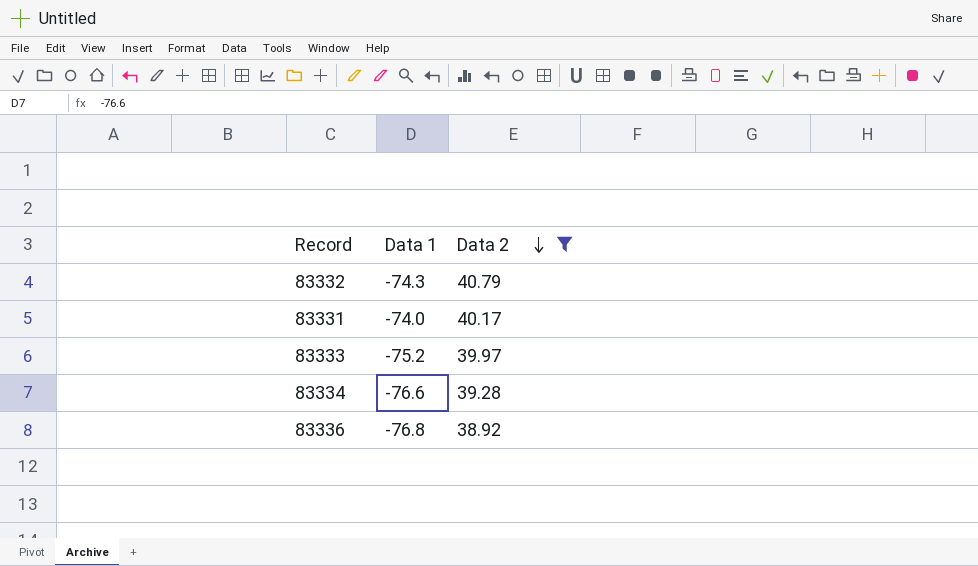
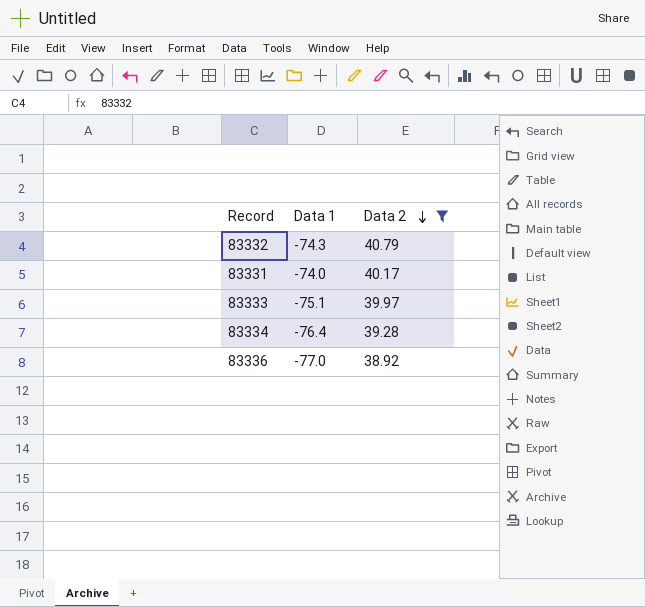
83333 | Data 1: -75.2 -> -75.1
83334 | Data 1: -76.6 -> -76.4
83336 | Data 1: -76.8 -> -77.0

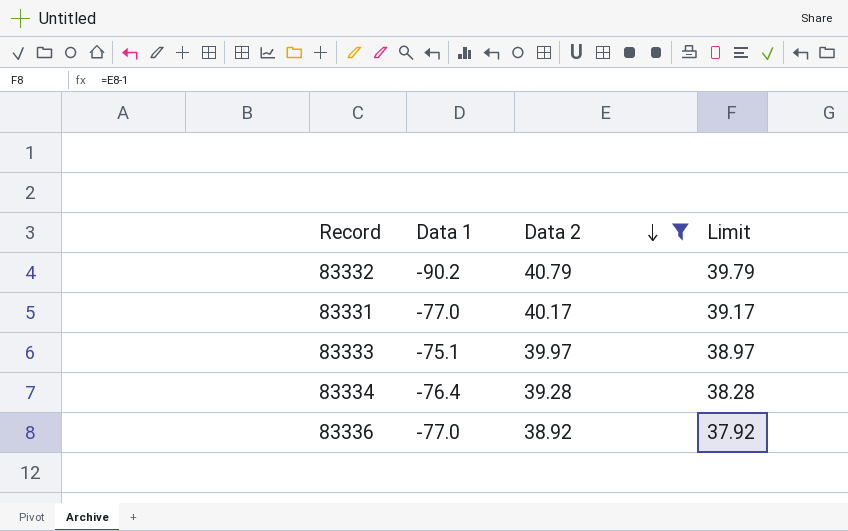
column Limit | formula: none -> [Data 2] - 1
83332 | Data 1: -74.3 -> -90.2
83331 | Data 1: -74.0 -> -77.0

